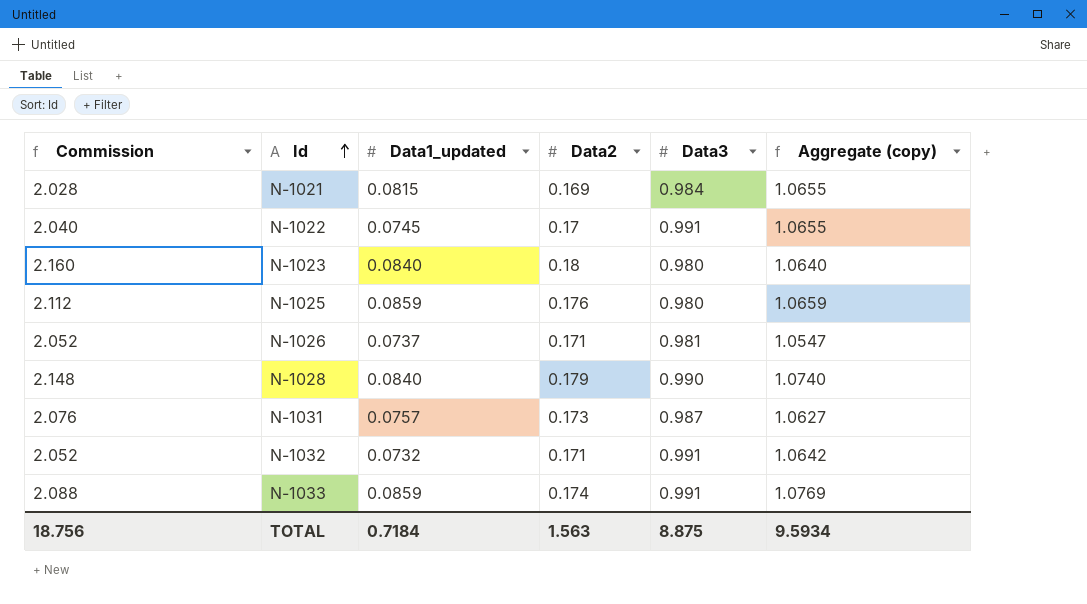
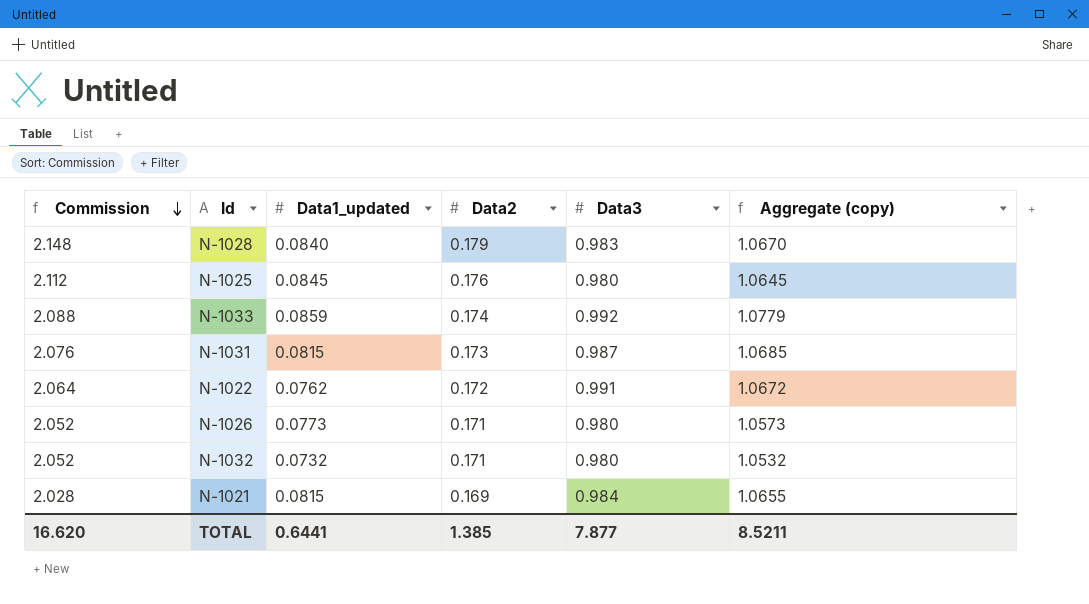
row order: Id ascending -> Commission descending
row N-1023: 2.160 | 0.0840 | 0.18 | 0.980 | 1.0640 -> none
N-1028 | Data3: 0.990 -> 0.983
N-1028 | Aggregate (copy): 1.0740 -> 1.0670
N-1025 | Data1_updated: 0.0859 -> 0.0845
N-1025 | Aggregate (copy): 1.0659 -> 1.0645
N-1033 | Data3: 0.991 -> 0.992
N-1033 | Aggregate (copy): 1.0769 -> 1.0779
N-1031 | Data1_updated: 0.0757 -> 0.0815
N-1031 | Aggregate (copy): 1.0627 -> 1.0685
N-1022 | Commission: 2.040 -> 2.064
N-1022 | Data1_updated: 0.0745 -> 0.0762
N-1022 | Data2: 0.17 -> 0.172
N-1022 | Aggregate (copy): 1.0655 -> 1.0672
N-1026 | Data1_updated: 0.0737 -> 0.0773
N-1026 | Data3: 0.981 -> 0.980
N-1026 | Aggregate (copy): 1.0547 -> 1.0573
N-1032 | Data3: 0.991 -> 0.980
N-1032 | Aggregate (copy): 1.0642 -> 1.0532
TOTAL | Commission: 18.756 -> 16.620
TOTAL | Data1_updated: 0.7184 -> 0.6441
TOTAL | Data2: 1.563 -> 1.385
TOTAL | Data3: 8.875 -> 7.877
TOTAL | Aggregate (copy): 9.5934 -> 8.5211

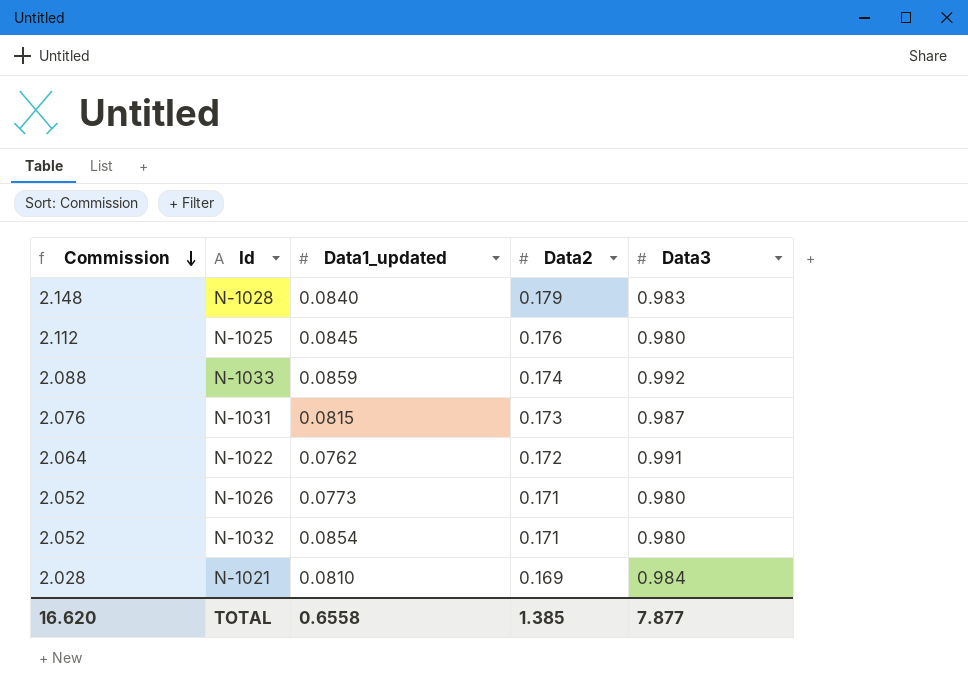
column Aggregate (copy) | formula: [Data1_updated] + [Data3] -> none
N-1032 | Data1_updated: 0.0732 -> 0.0854
N-1021 | Data1_updated: 0.0815 -> 0.0810
TOTAL | Data1_updated: 0.6441 -> 0.6558

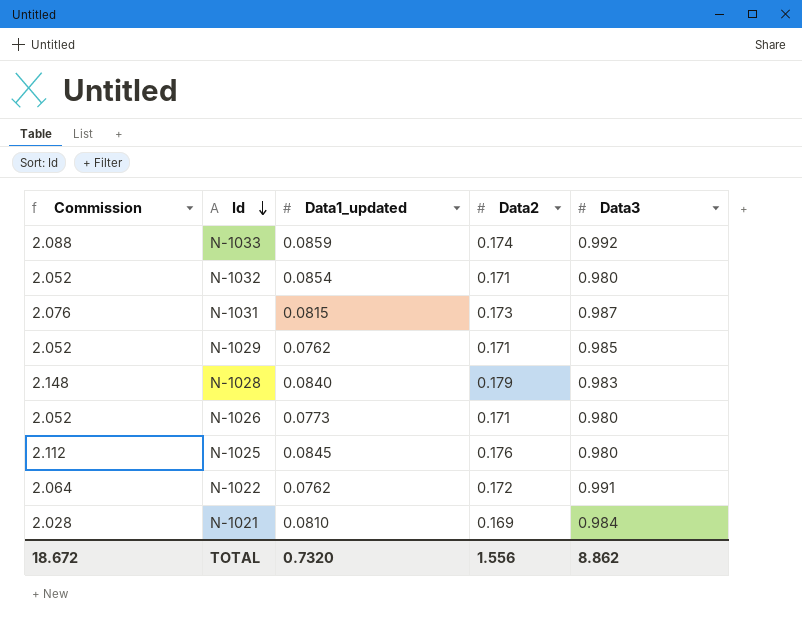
row order: Commission descending -> Id descending
row N-1029: none -> 2.052 | 0.0762 | 0.171 | 0.985
TOTAL | Commission: 16.620 -> 18.672
TOTAL | Data1_updated: 0.6558 -> 0.7320
TOTAL | Data2: 1.385 -> 1.556
TOTAL | Data3: 7.877 -> 8.862

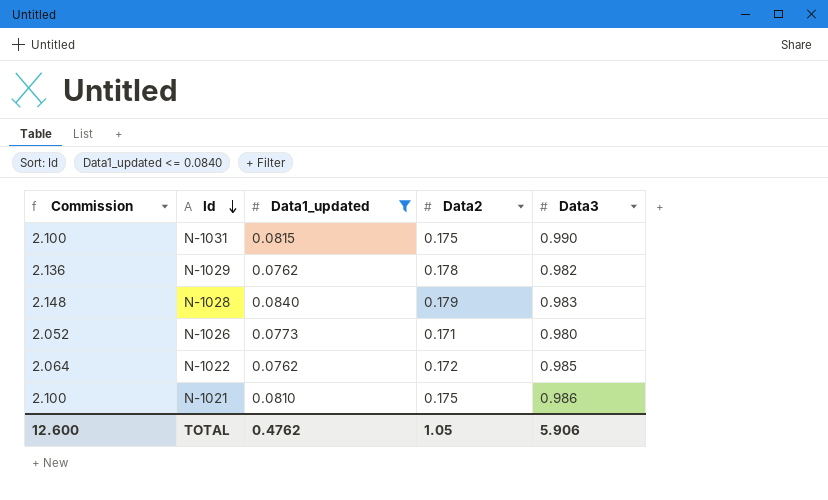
filter: none -> Data1_updated <= 0.0840
N-1031 | Commission: 2.076 -> 2.100
N-1031 | Data2: 0.173 -> 0.175
N-1031 | Data3: 0.987 -> 0.990
N-1029 | Commission: 2.052 -> 2.136
N-1029 | Data2: 0.171 -> 0.178
N-1029 | Data3: 0.985 -> 0.982
N-1022 | Data3: 0.991 -> 0.985
N-1021 | Commission: 2.028 -> 2.100
N-1021 | Data2: 0.169 -> 0.175
N-1021 | Data3: 0.984 -> 0.986
TOTAL | Commission: 18.672 -> 12.600
TOTAL | Data1_updated: 0.7320 -> 0.4762
TOTAL | Data2: 1.556 -> 1.05
TOTAL | Data3: 8.862 -> 5.906

